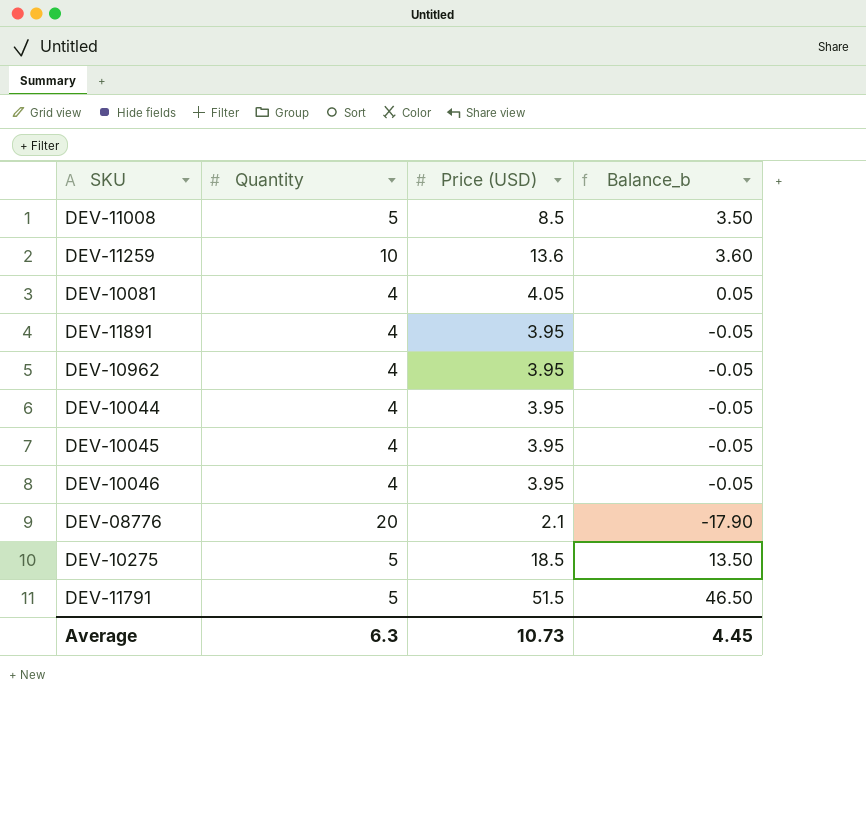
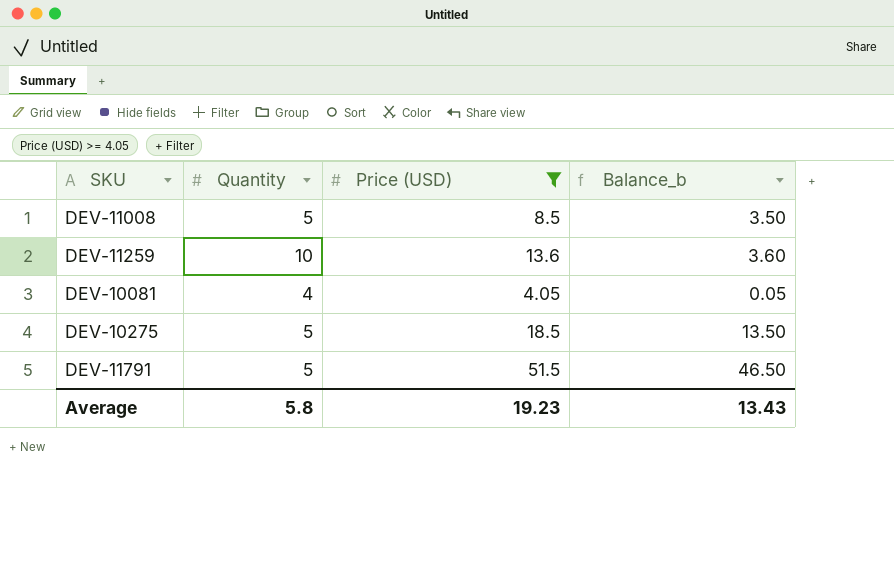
filter: none -> Price (USD) >= 4.05
Average | Quantity: 6.3 -> 5.8
Average | Price (USD): 10.73 -> 19.23
Average | Balance_b: 4.45 -> 13.43

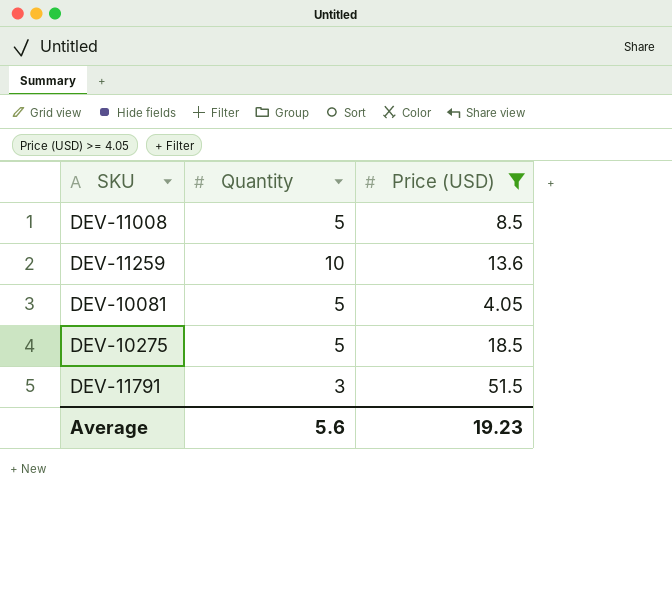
column Balance_b | formula: [Price (USD)] - [Quantity] -> none
DEV-10081 | Quantity: 4 -> 5
DEV-11791 | Quantity: 5 -> 3
Average | Quantity: 5.8 -> 5.6

